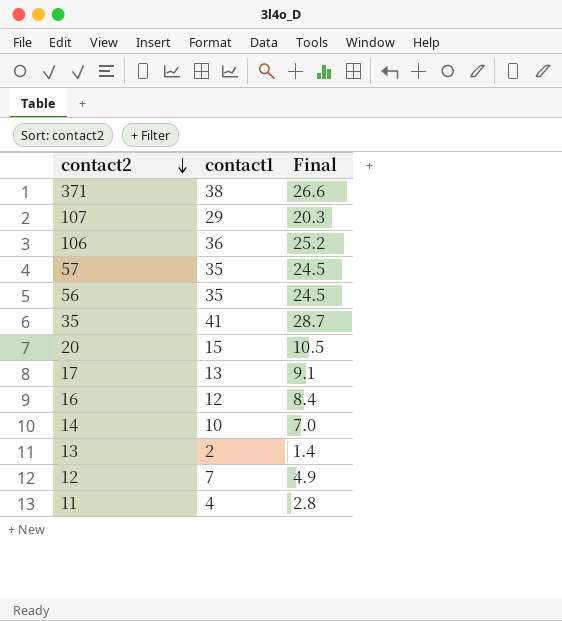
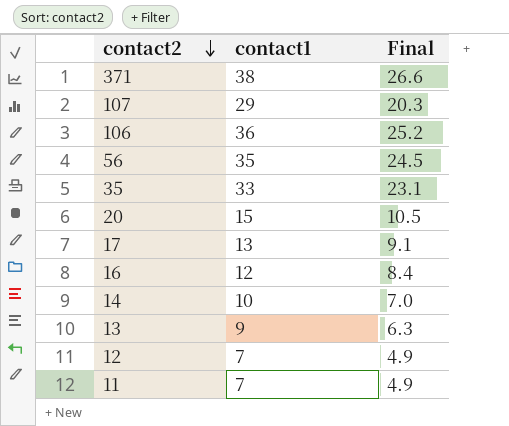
row 57: 35 | 24.5 -> none
35 | contact1: 41 -> 33
35 | Final: 28.7 -> 23.1
13 | contact1: 2 -> 9
13 | Final: 1.4 -> 6.3
11 | contact1: 4 -> 7
11 | Final: 2.8 -> 4.9

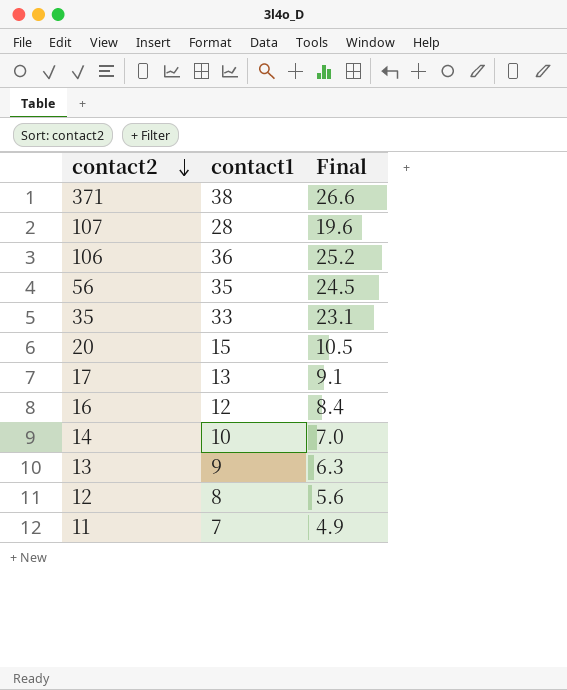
107 | contact1: 29 -> 28
107 | Final: 20.3 -> 19.6
12 | contact1: 7 -> 8
12 | Final: 4.9 -> 5.6

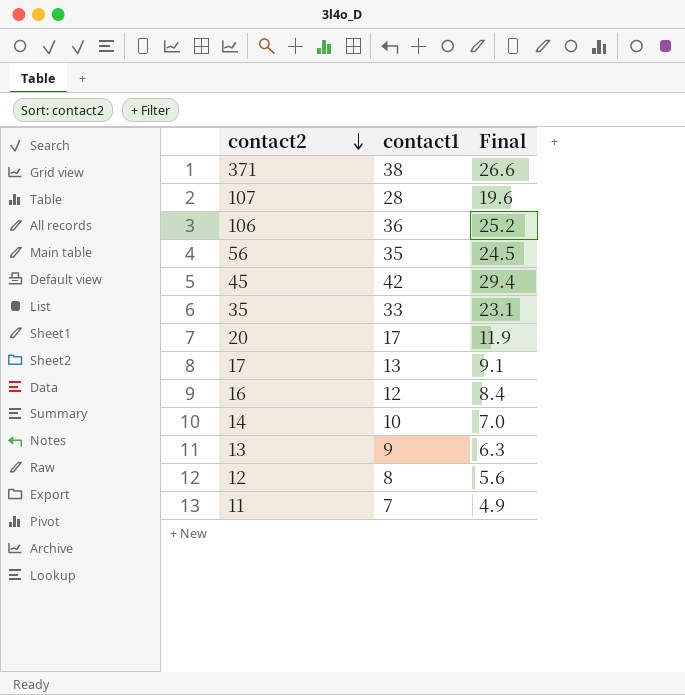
row 45: none -> 42 | 29.4
20 | contact1: 15 -> 17
20 | Final: 10.5 -> 11.9

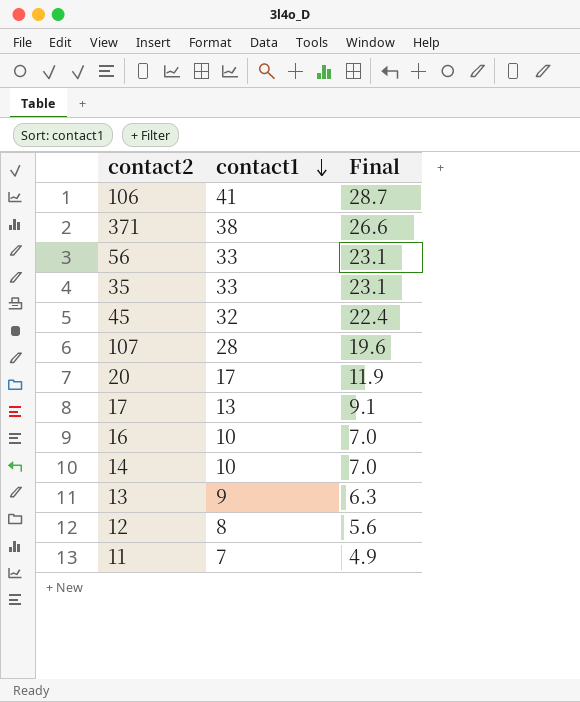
row order: contact2 descending -> contact1 descending
106 | contact1: 36 -> 41
106 | Final: 25.2 -> 28.7
56 | contact1: 35 -> 33
56 | Final: 24.5 -> 23.1
45 | contact1: 42 -> 32
45 | Final: 29.4 -> 22.4
16 | contact1: 12 -> 10
16 | Final: 8.4 -> 7.0

